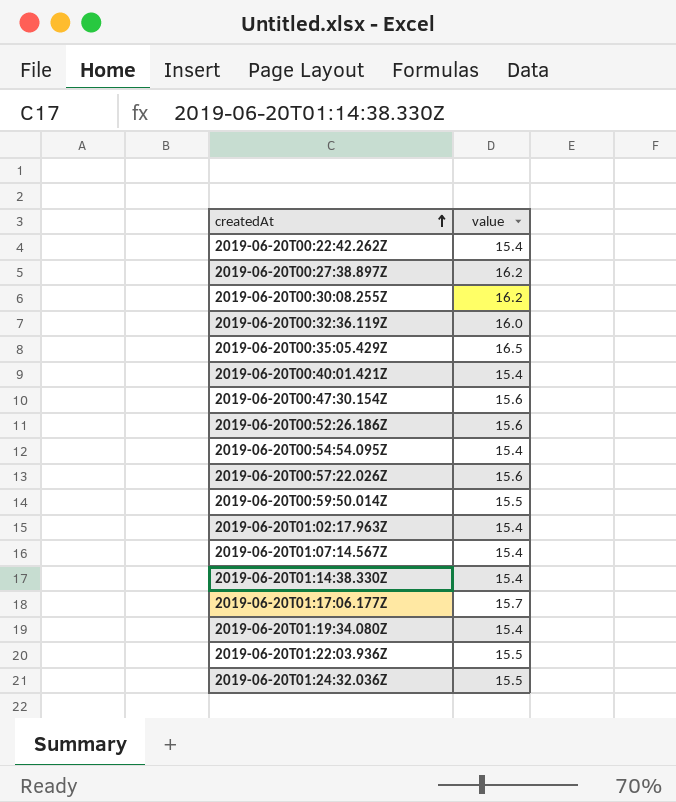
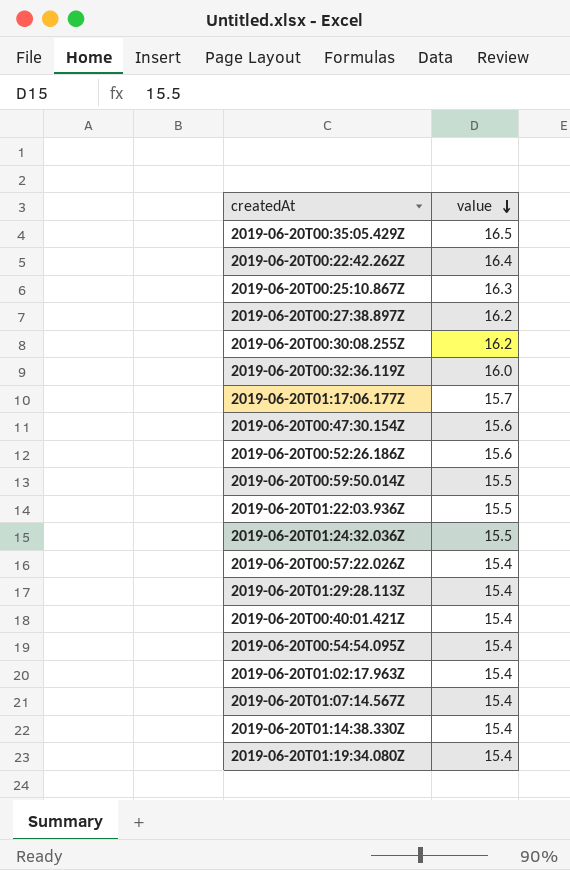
row order: createdAt ascending -> value descending
2019-06-20T00:22:42.262Z | value: 15.4 -> 16.4
row 2019-06-20T00:25:10.867Z: none -> 16.3
2019-06-20T00:57:22.026Z | value: 15.6 -> 15.4
row 2019-06-20T01:29:28.113Z: none -> 15.4

